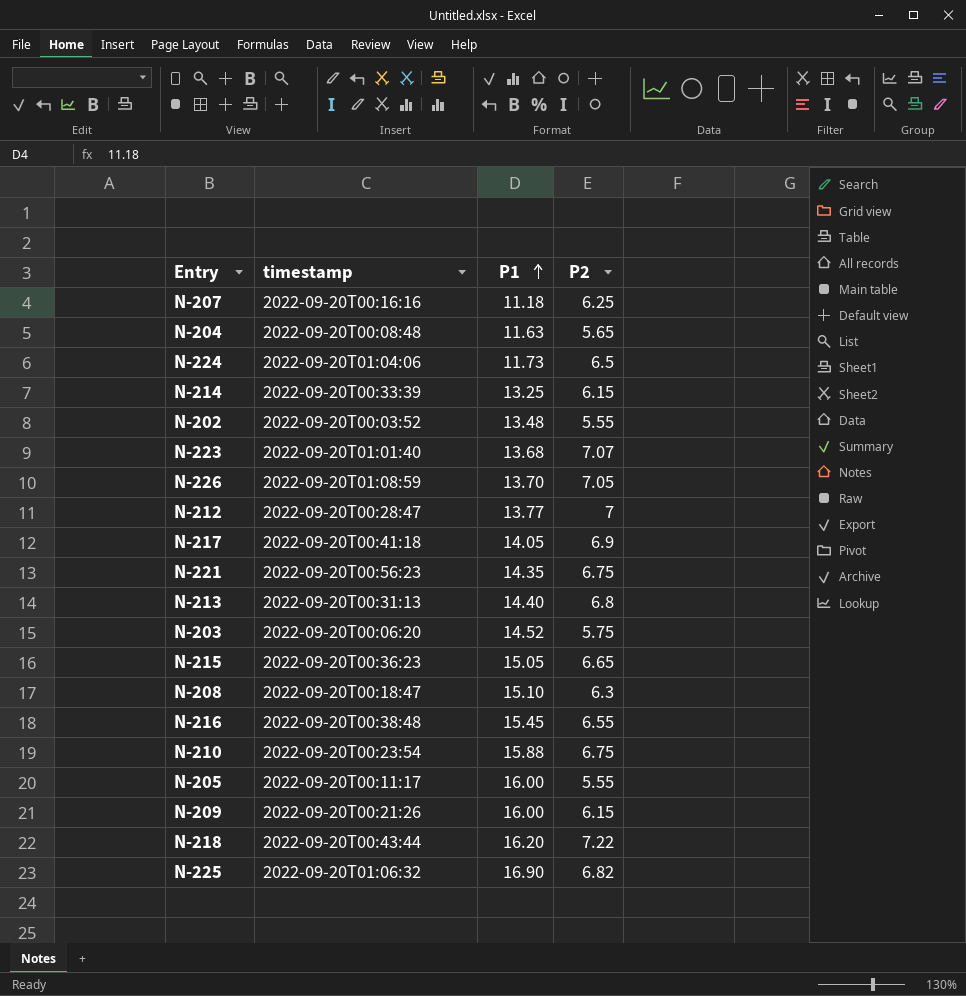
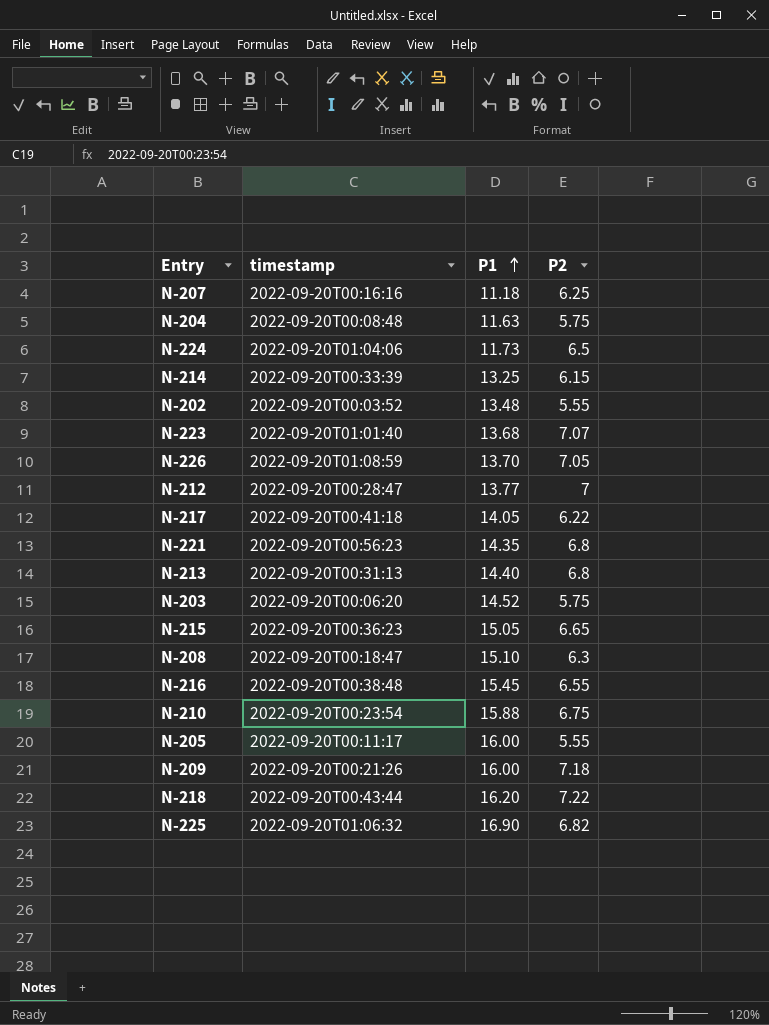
N-204 | P2: 5.65 -> 5.75
N-217 | P2: 6.9 -> 6.22
N-221 | P2: 6.75 -> 6.8
N-209 | P2: 6.15 -> 7.18

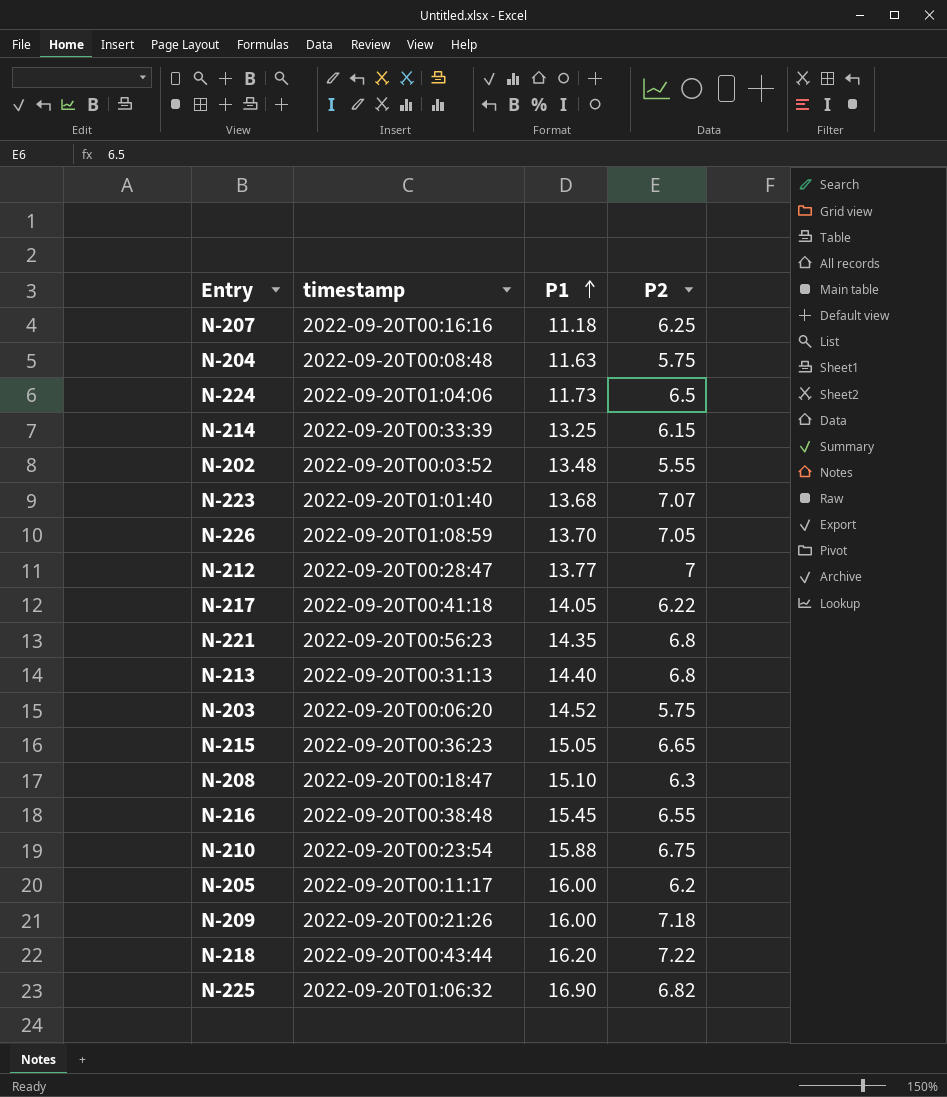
N-205 | P2: 5.55 -> 6.2

